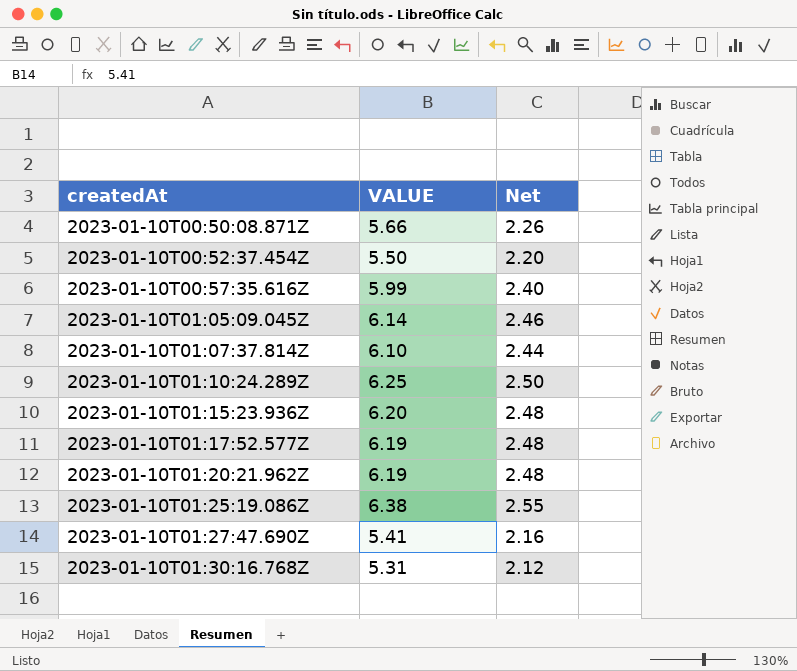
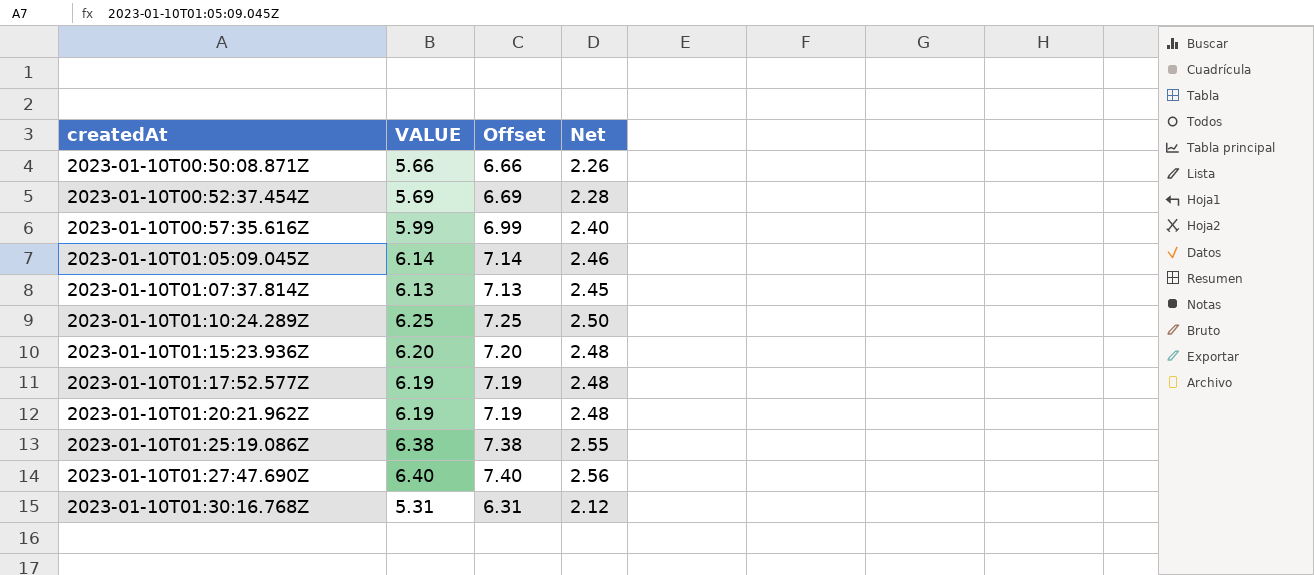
column Offset | formula: none -> [VALUE] + 1
2023-01-10T00:52:37.454Z | VALUE: 5.50 -> 5.69
2023-01-10T00:52:37.454Z | Net: 2.20 -> 2.28
2023-01-10T01:07:37.814Z | VALUE: 6.10 -> 6.13
2023-01-10T01:07:37.814Z | Net: 2.44 -> 2.45
2023-01-10T01:27:47.690Z | VALUE: 5.41 -> 6.40
2023-01-10T01:27:47.690Z | Net: 2.16 -> 2.56

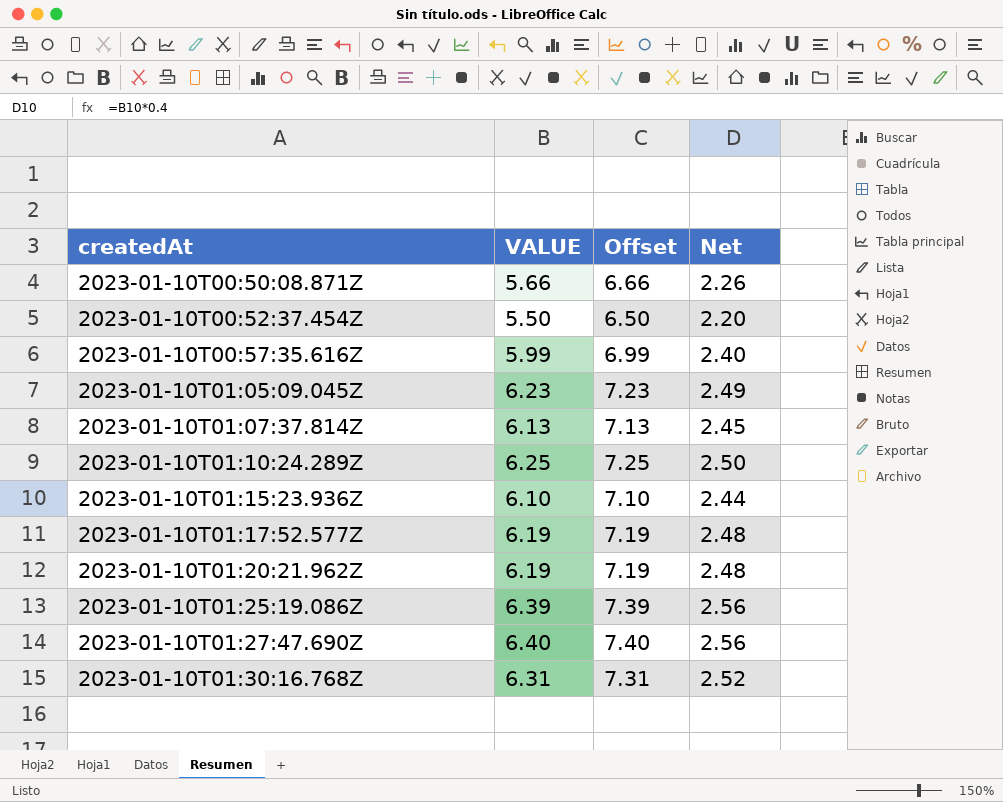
2023-01-10T00:52:37.454Z | VALUE: 5.69 -> 5.50
2023-01-10T00:52:37.454Z | Offset: 6.69 -> 6.50
2023-01-10T00:52:37.454Z | Net: 2.28 -> 2.20
2023-01-10T01:05:09.045Z | VALUE: 6.14 -> 6.23
2023-01-10T01:05:09.045Z | Offset: 7.14 -> 7.23
2023-01-10T01:05:09.045Z | Net: 2.46 -> 2.49
2023-01-10T01:15:23.936Z | VALUE: 6.20 -> 6.10
2023-01-10T01:15:23.936Z | Offset: 7.20 -> 7.10
2023-01-10T01:15:23.936Z | Net: 2.48 -> 2.44
2023-01-10T01:25:19.086Z | VALUE: 6.38 -> 6.39
2023-01-10T01:25:19.086Z | Offset: 7.38 -> 7.39
2023-01-10T01:25:19.086Z | Net: 2.55 -> 2.56
2023-01-10T01:30:16.768Z | VALUE: 5.31 -> 6.31
2023-01-10T01:30:16.768Z | Offset: 6.31 -> 7.31
2023-01-10T01:30:16.768Z | Net: 2.12 -> 2.52

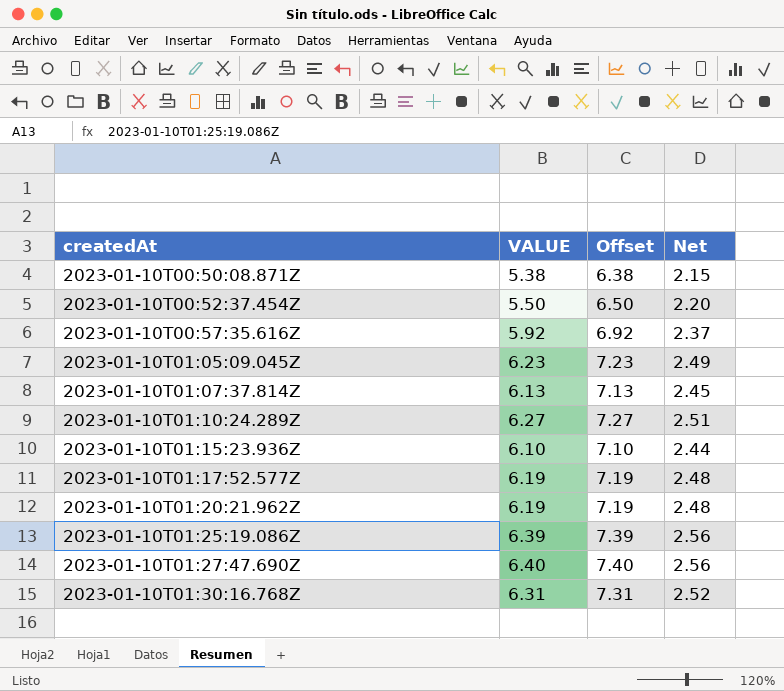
2023-01-10T00:50:08.871Z | VALUE: 5.66 -> 5.38
2023-01-10T00:50:08.871Z | Offset: 6.66 -> 6.38
2023-01-10T00:50:08.871Z | Net: 2.26 -> 2.15
2023-01-10T00:57:35.616Z | VALUE: 5.99 -> 5.92
2023-01-10T00:57:35.616Z | Offset: 6.99 -> 6.92
2023-01-10T00:57:35.616Z | Net: 2.40 -> 2.37
2023-01-10T01:10:24.289Z | VALUE: 6.25 -> 6.27
2023-01-10T01:10:24.289Z | Offset: 7.25 -> 7.27
2023-01-10T01:10:24.289Z | Net: 2.50 -> 2.51

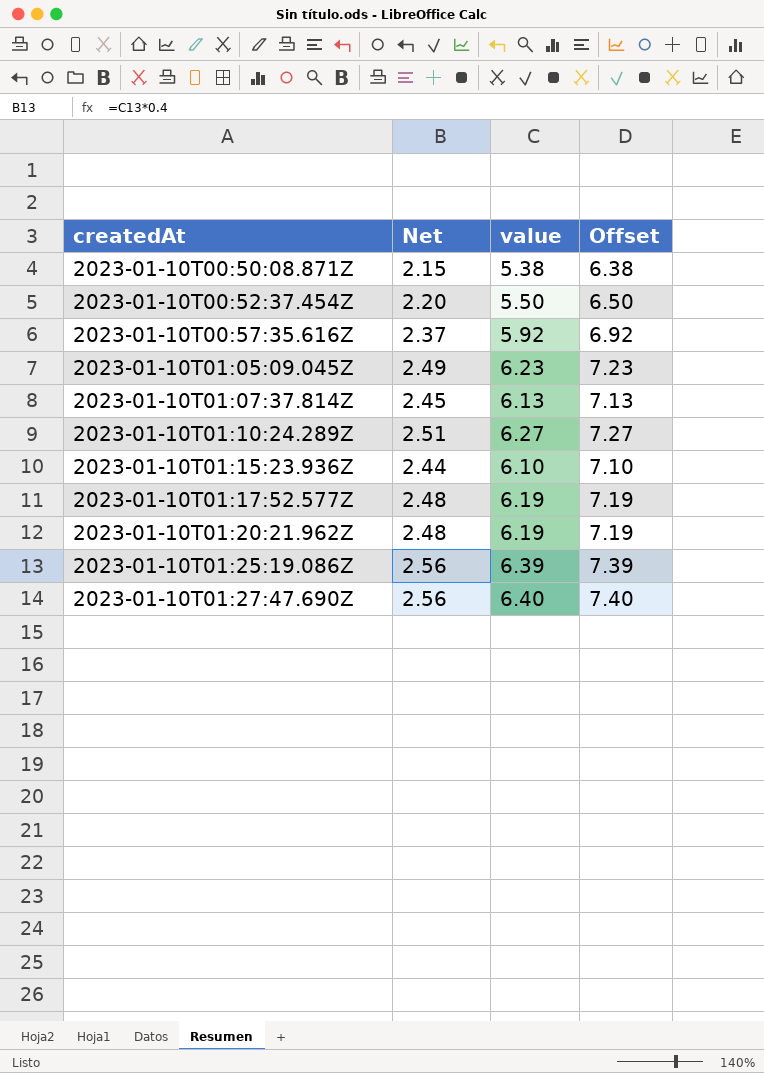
column Net | position: 4 -> 2
column name: VALUE -> value
row 2023-01-10T01:30:16.768Z: 6.31 | 7.31 | 2.52 -> none

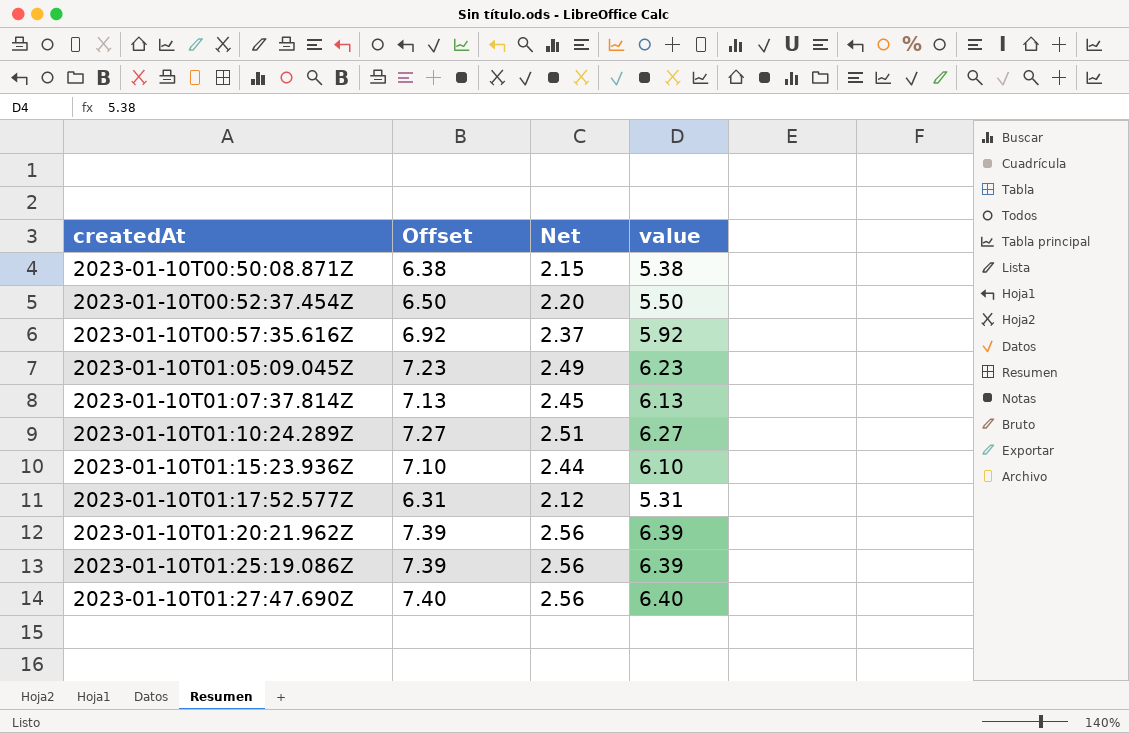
column Offset | position: 4 -> 2
2023-01-10T01:17:52.577Z | Offset: 7.19 -> 6.31
2023-01-10T01:17:52.577Z | Net: 2.48 -> 2.12
2023-01-10T01:17:52.577Z | value: 6.19 -> 5.31
2023-01-10T01:20:21.962Z | Offset: 7.19 -> 7.39
2023-01-10T01:20:21.962Z | Net: 2.48 -> 2.56
2023-01-10T01:20:21.962Z | value: 6.19 -> 6.39

